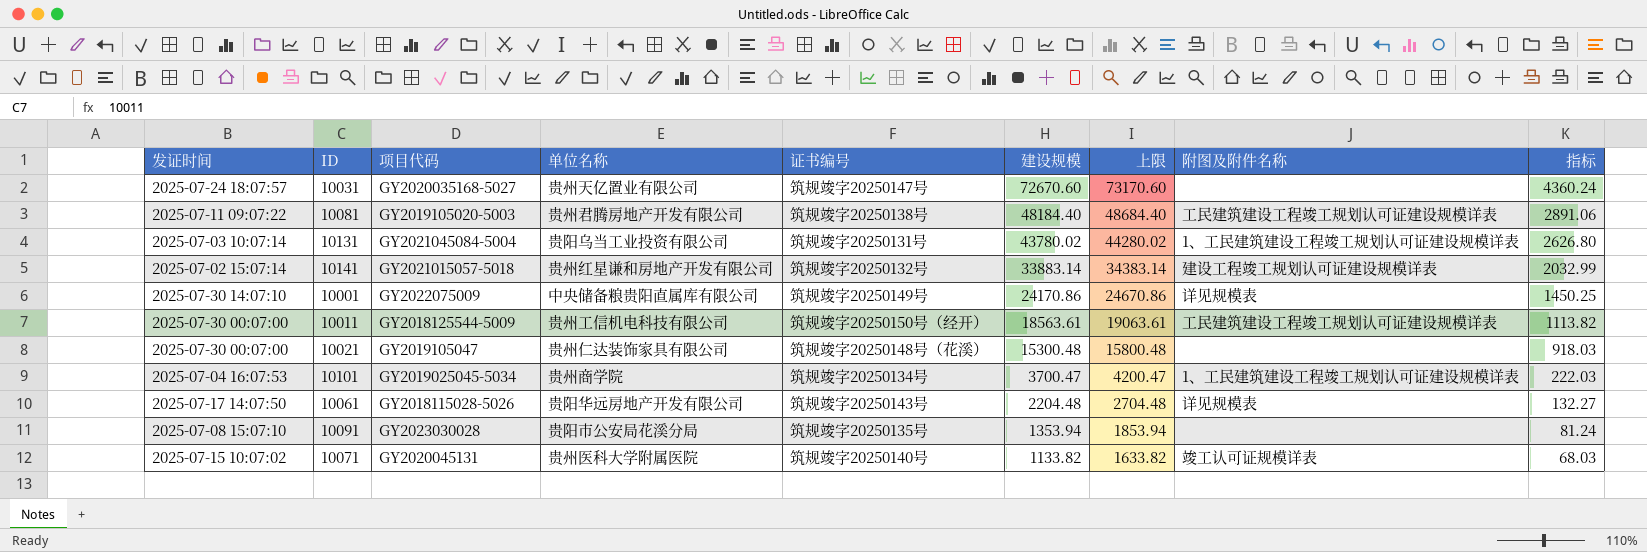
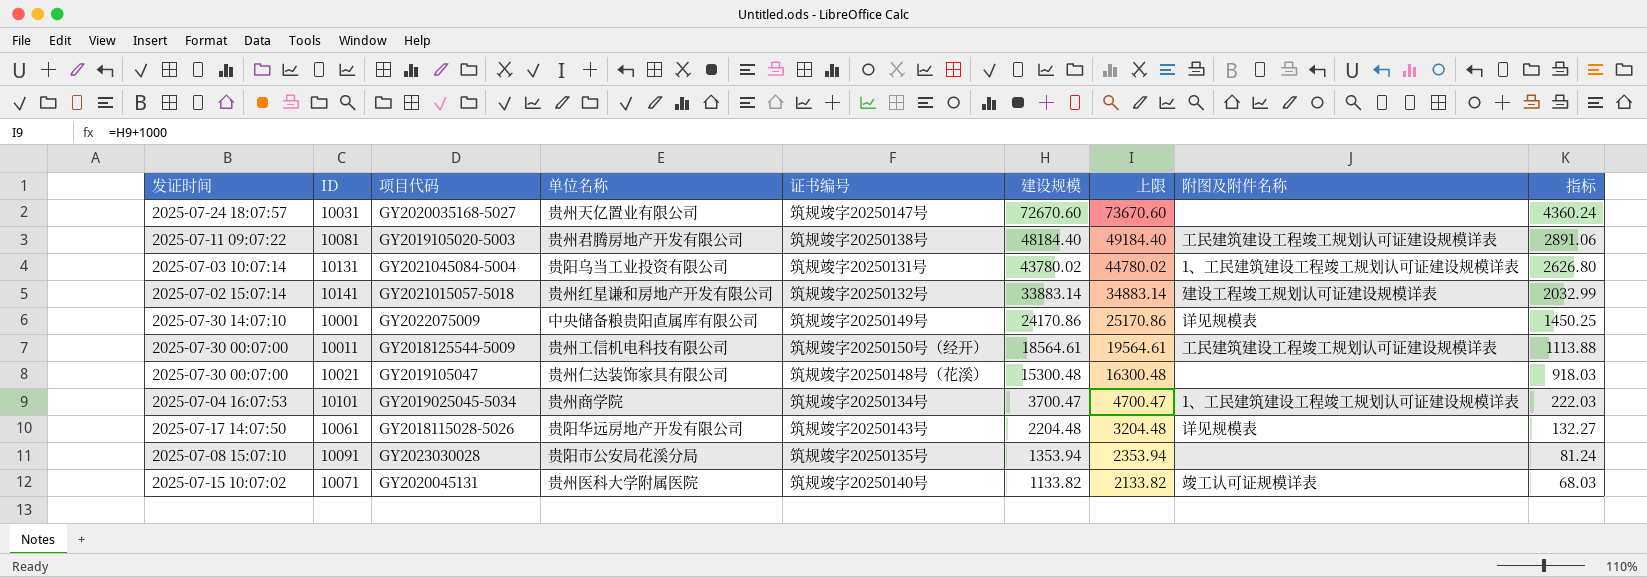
column 上限 | formula: [建设规模] + 500 -> [建设规模] + 1000
10011 | 建设规模: 18563.61 -> 18564.61
10011 | 指标: 1113.82 -> 1113.88

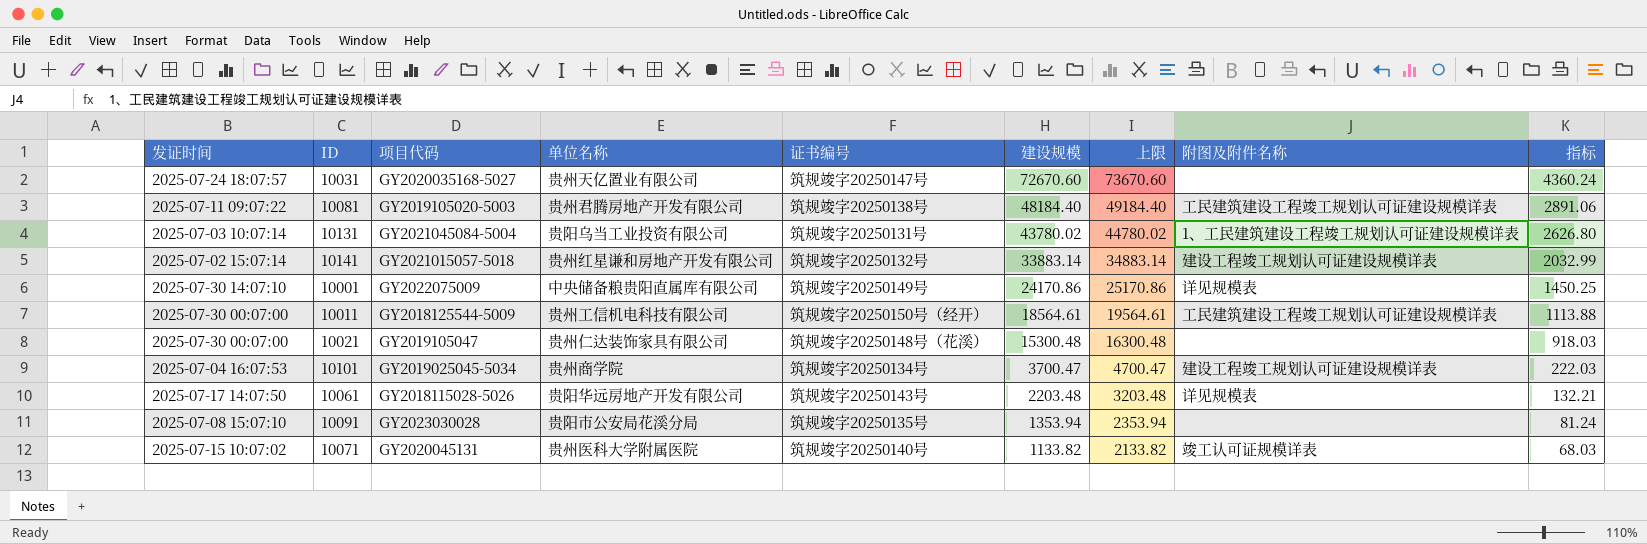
10101 | 附图及附件名称: 1、工民建筑建设工程竣工规划认可证建设规模详表 -> 建设工程竣工规划认可证建设规模详表
10061 | 建设规模: 2204.48 -> 2203.48
10061 | 上限: 3204.48 -> 3203.48
10061 | 指标: 132.27 -> 132.21

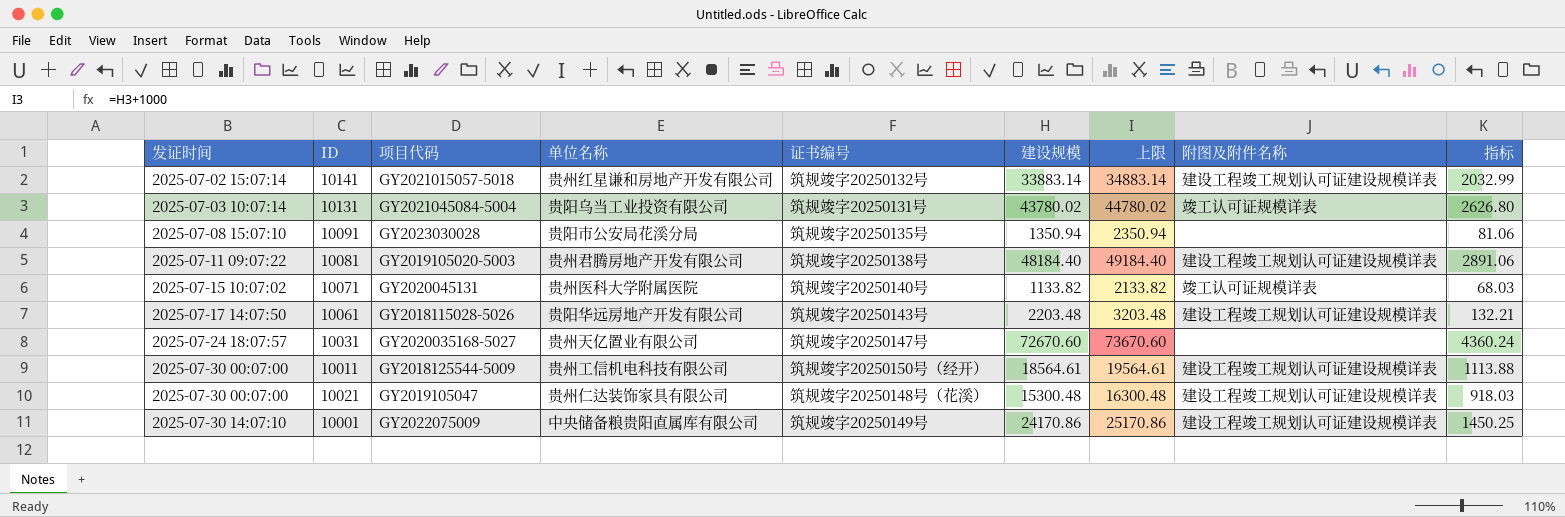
row order: 建设规模 descending -> 发证时间 ascending
row 10101: 2025-07-04 16:07:53 | GY2019025045-5034 | 贵州商学院 | 筑规竣字20250134号 | 3700.47 | 4700.47 | 建设工程竣工规划认可证建设规模详表 | 222.03 -> none
10131 | 附图及附件名称: 1、工民建筑建设工程竣工规划认可证建设规模详表 -> 竣工认可证规模详表
10091 | 建设规模: 1353.94 -> 1350.94
10091 | 上限: 2353.94 -> 2350.94
10091 | 指标: 81.24 -> 81.06
10081 | 附图及附件名称: 工民建筑建设工程竣工规划认可证建设规模详表 -> 建设工程竣工规划认可证建设规模详表
10061 | 附图及附件名称: 详见规模表 -> 建设工程竣工规划认可证建设规模详表
10011 | 附图及附件名称: 工民建筑建设工程竣工规划认可证建设规模详表 -> 建设工程竣工规划认可证建设规模详表
10021 | 附图及附件名称: none -> 建设工程竣工规划认可证建设规模详表
10001 | 附图及附件名称: 详见规模表 -> 建设工程竣工规划认可证建设规模详表

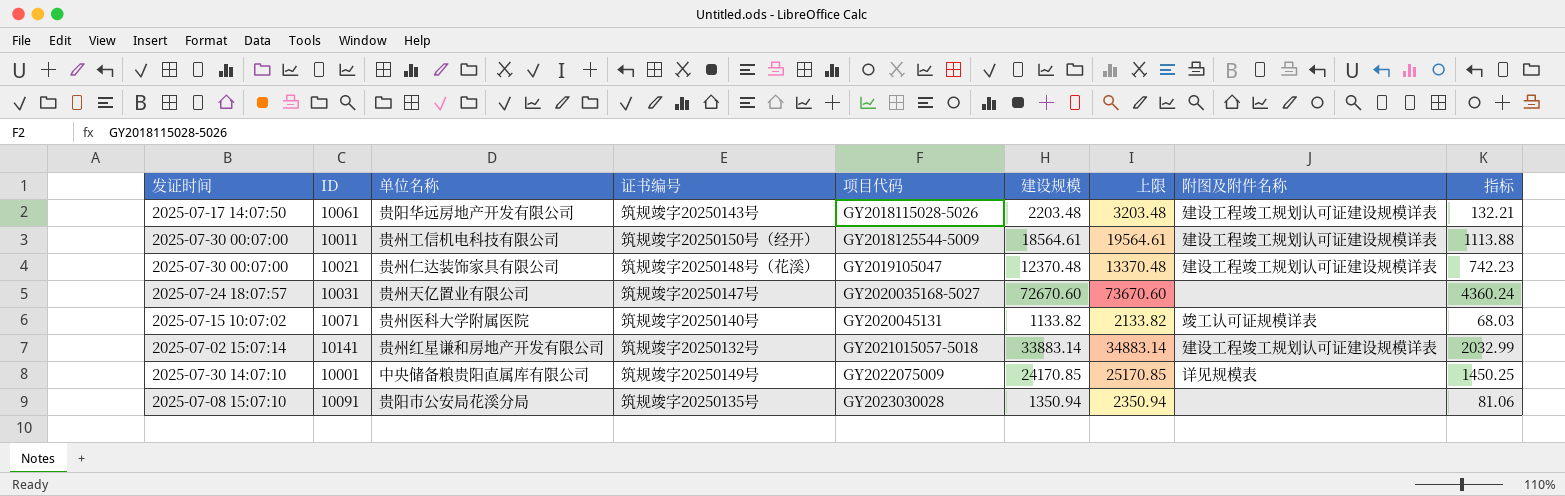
row order: 发证时间 ascending -> 项目代码 ascending
column 项目代码 | position: 3 -> 5
row 10131: 2025-07-03 10:07:14 | GY2021045084-5004 | 贵阳乌当工业投资有限公司 | 筑规竣字20250131号 | 43780.02 | 44780.02 | 竣工认可证规模详表 | 2626.80 -> none
row 10081: 2025-07-11 09:07:22 | GY2019105020-5003 | 贵州君腾房地产开发有限公司 | 筑规竣字20250138号 | 48184.40 | 49184.40 | 建设工程竣工规划认可证建设规模详表 | 2891.06 -> none
10021 | 建设规模: 15300.48 -> 12370.48
10021 | 上限: 16300.48 -> 13370.48
10021 | 指标: 918.03 -> 742.23
10001 | 建设规模: 24170.86 -> 24170.85
10001 | 上限: 25170.86 -> 25170.85
10001 | 附图及附件名称: 建设工程竣工规划认可证建设规模详表 -> 详见规模表

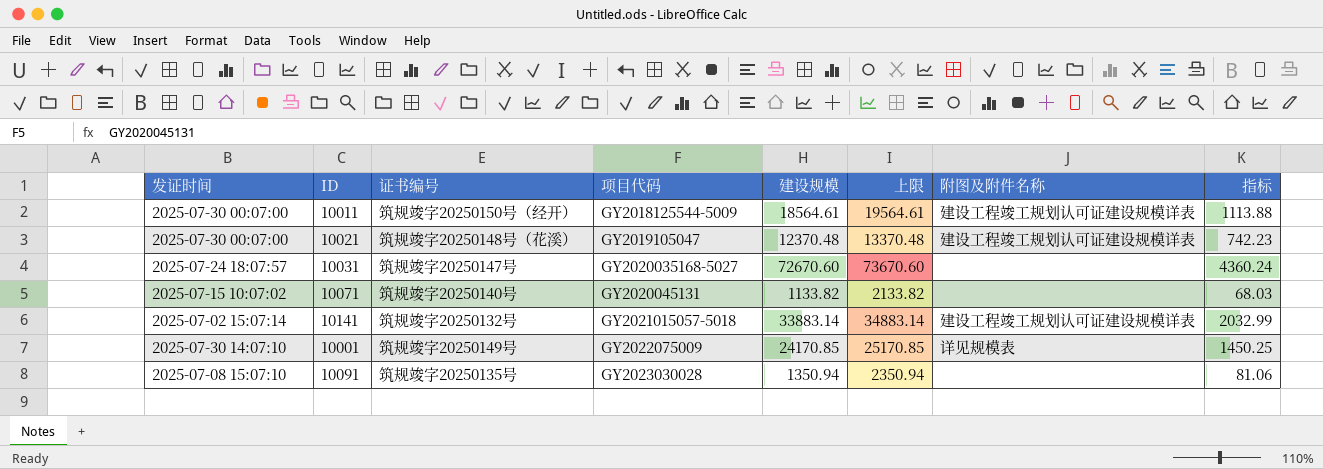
column 单位名称 | position: 3 -> none
row 10061: 2025-07-17 14:07:50 | 贵阳华远房地产开发有限公司 | 筑规竣字20250143号 | GY2018115028-5026 | 2203.48 | 3203.48 | 建设工程竣工规划认可证建设规模详表 | 132.21 -> none
10071 | 附图及附件名称: 竣工认可证规模详表 -> none

